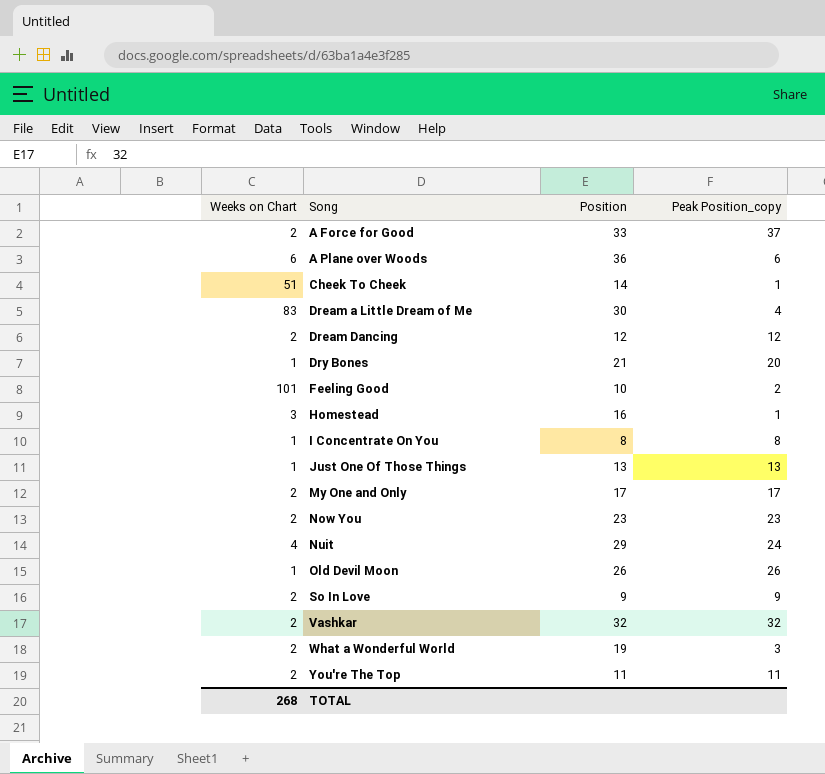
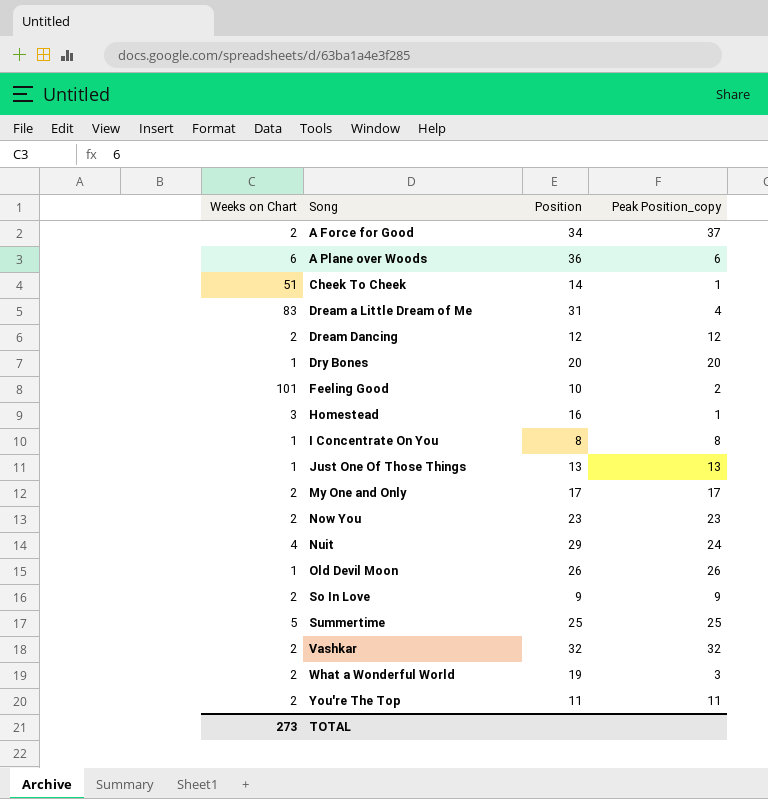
A Force for Good | Position: 33 -> 34
Dream a Little Dream of Me | Position: 30 -> 31
Dry Bones | Position: 21 -> 20
row Summertime: none -> 5 | 25 | 25
TOTAL | Weeks on Chart: 268 -> 273

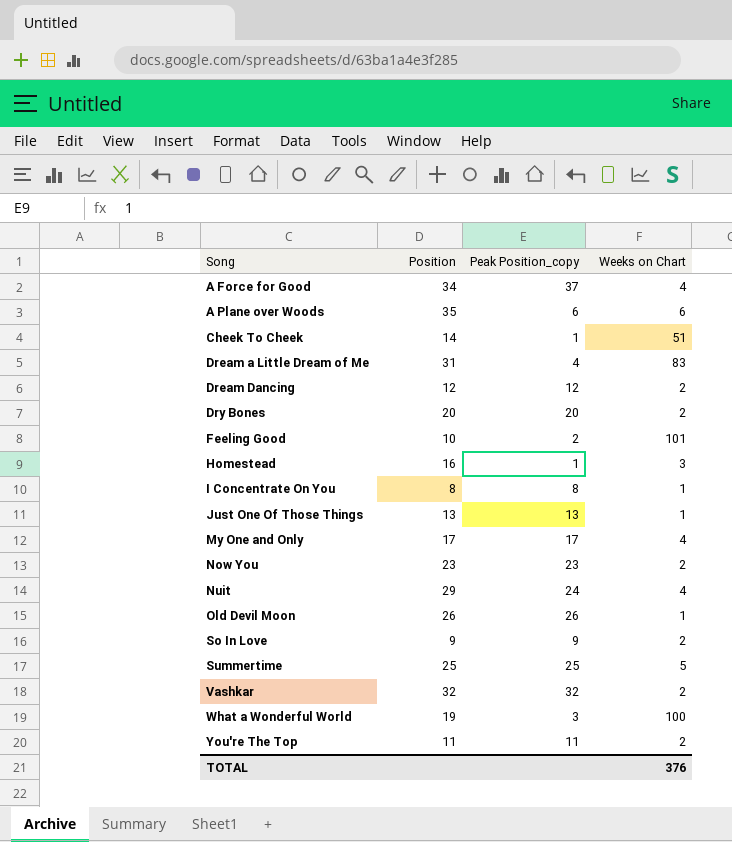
column Weeks on Chart | position: 1 -> 4
A Force for Good | Weeks on Chart: 2 -> 4
A Plane over Woods | Position: 36 -> 35
Dry Bones | Weeks on Chart: 1 -> 2
My One and Only | Weeks on Chart: 2 -> 4
What a Wonderful World | Weeks on Chart: 2 -> 100
TOTAL | Weeks on Chart: 273 -> 376

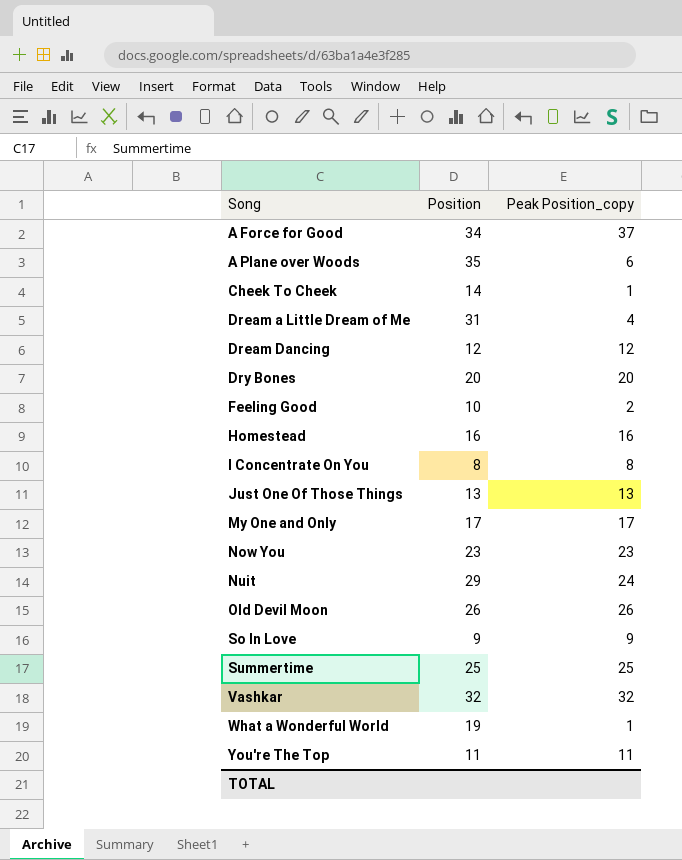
column Weeks on Chart | position: 4 -> none
Homestead | Peak Position_copy: 1 -> 16
What a Wonderful World | Peak Position_copy: 3 -> 1

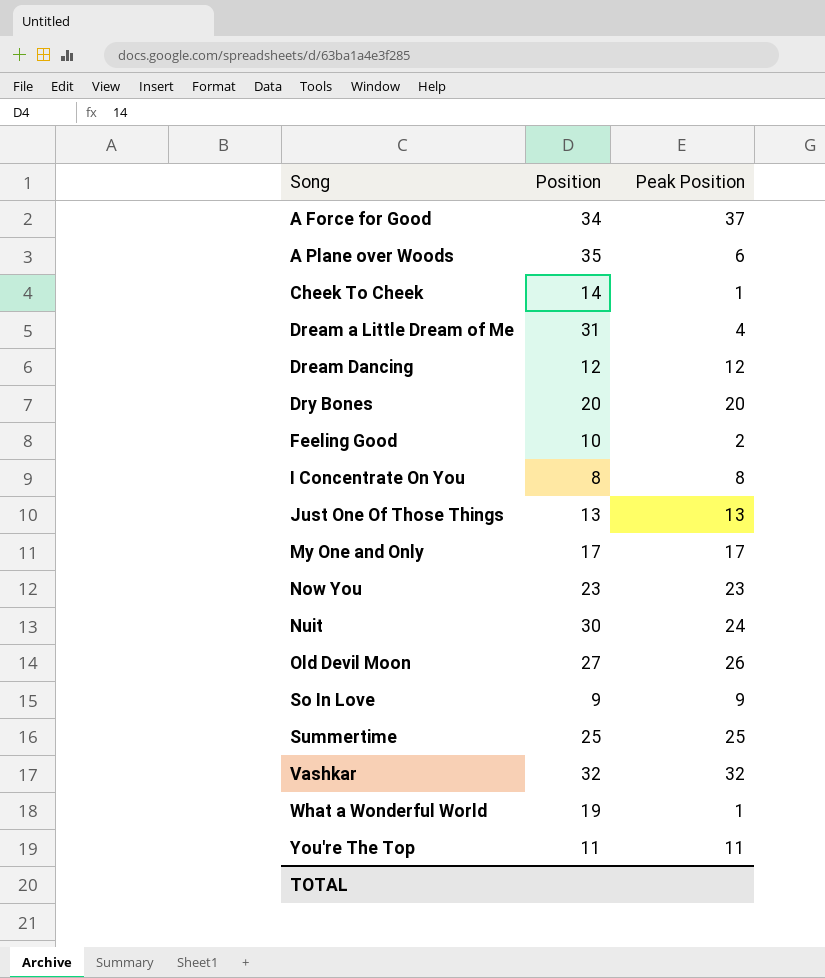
column name: Peak Position_copy -> Peak Position
row Homestead: 16 | 16 -> none
Nuit | Position: 29 -> 30
Old Devil Moon | Position: 26 -> 27

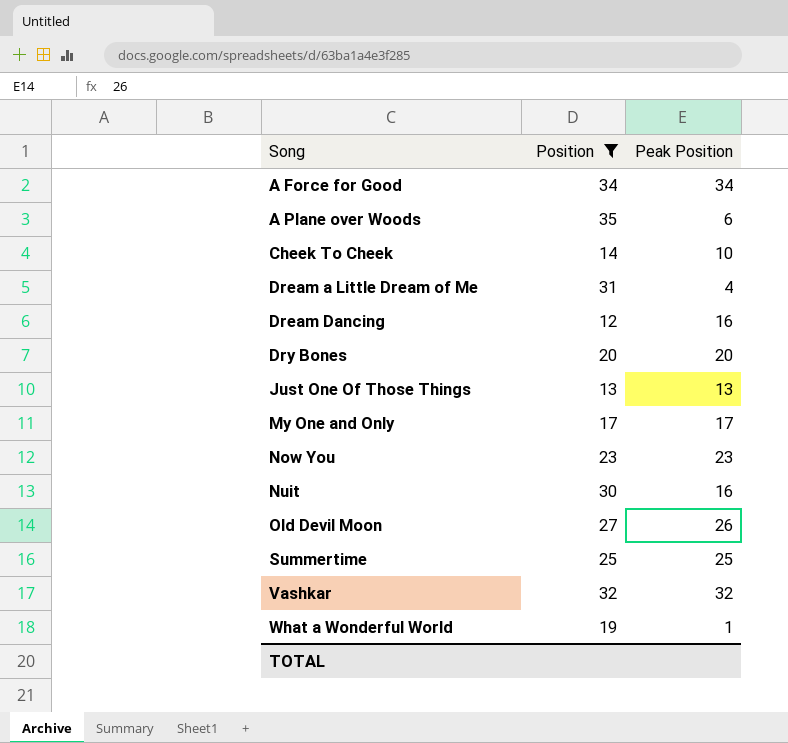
filter: none -> Position >= 12
A Force for Good | Peak Position: 37 -> 34
Cheek To Cheek | Peak Position: 1 -> 10
Dream Dancing | Peak Position: 12 -> 16
Nuit | Peak Position: 24 -> 16

